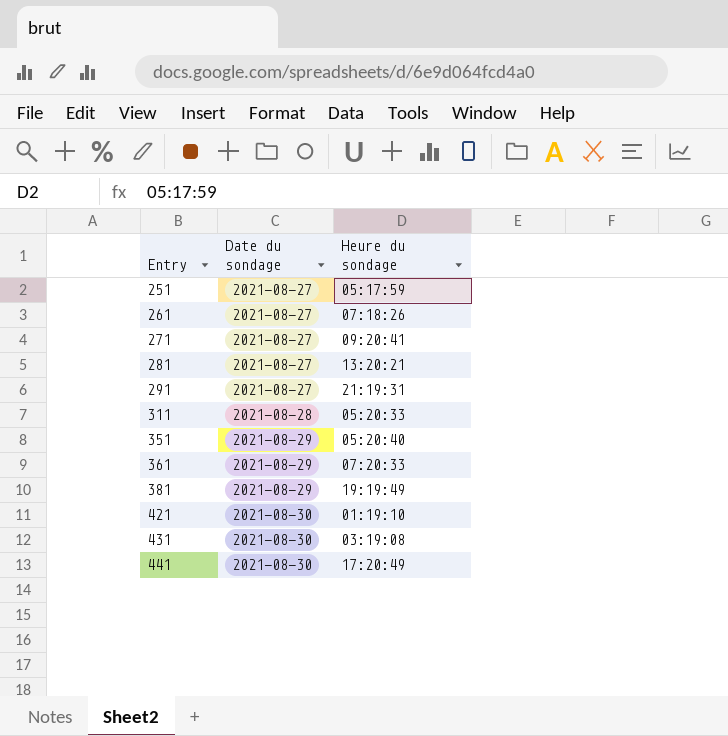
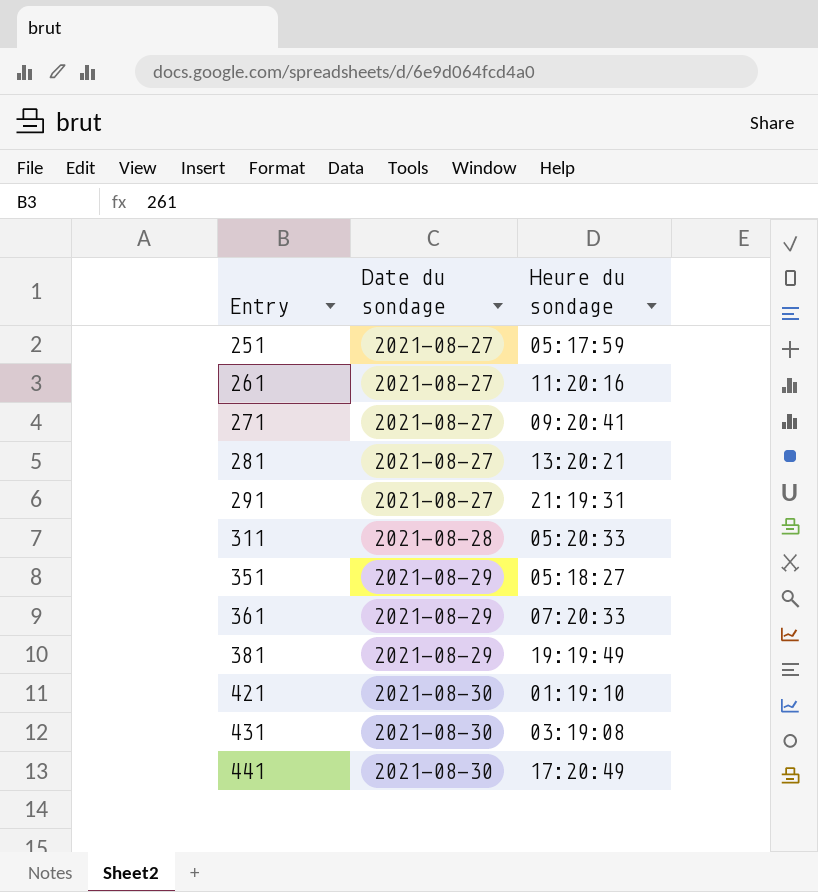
261 | Heure du sondage: 07:18:26 -> 11:20:16
351 | Heure du sondage: 05:20:40 -> 05:18:27

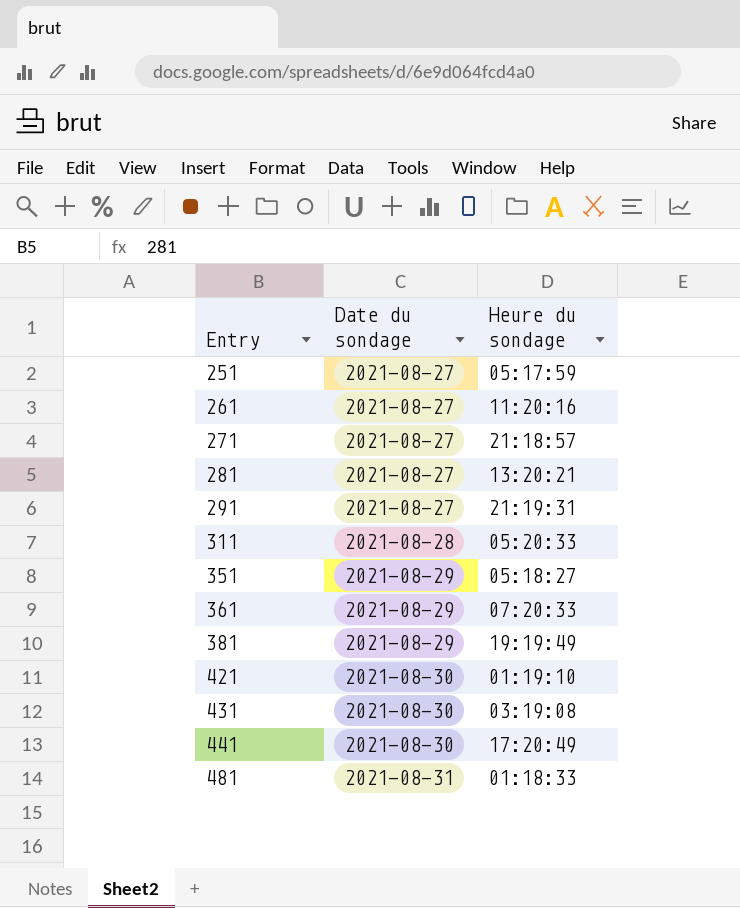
271 | Heure du sondage: 09:20:41 -> 21:18:57
row 481: none -> 2021-08-31 | 01:18:33

